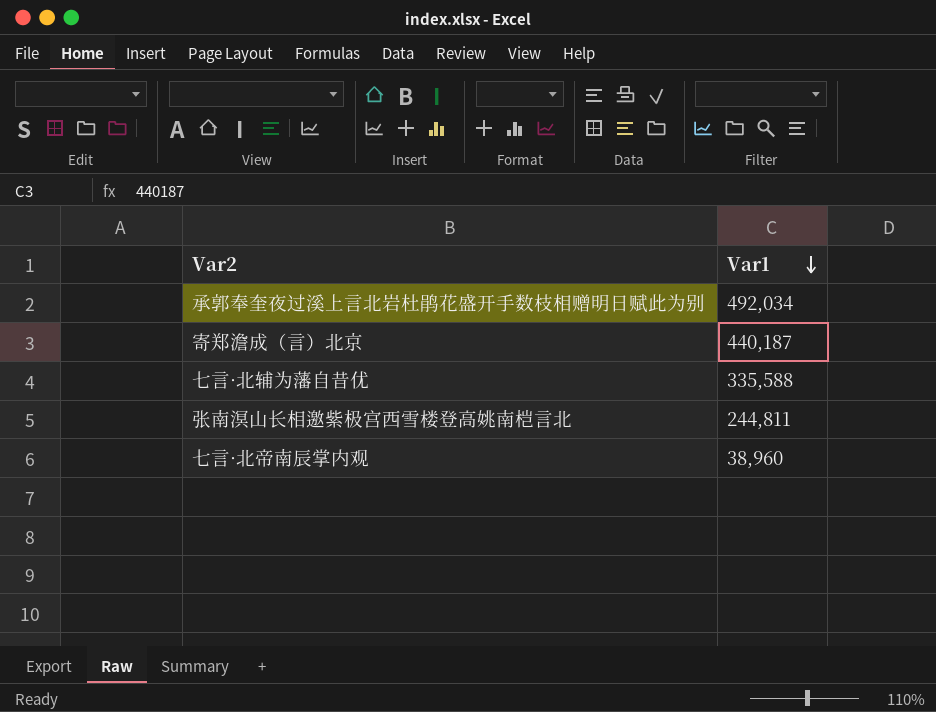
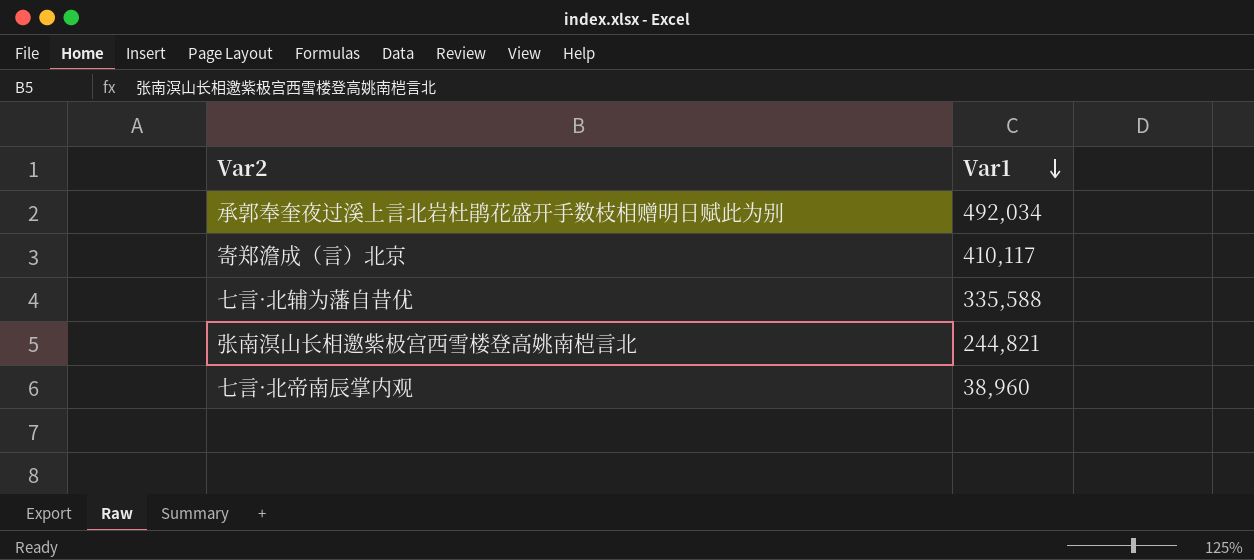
寄郑澹成（言）北京 | Var1: 440,187 -> 410,117
张南溟山长相邀紫极宫西雪楼登高姚南桤言北 | Var1: 244,811 -> 244,821

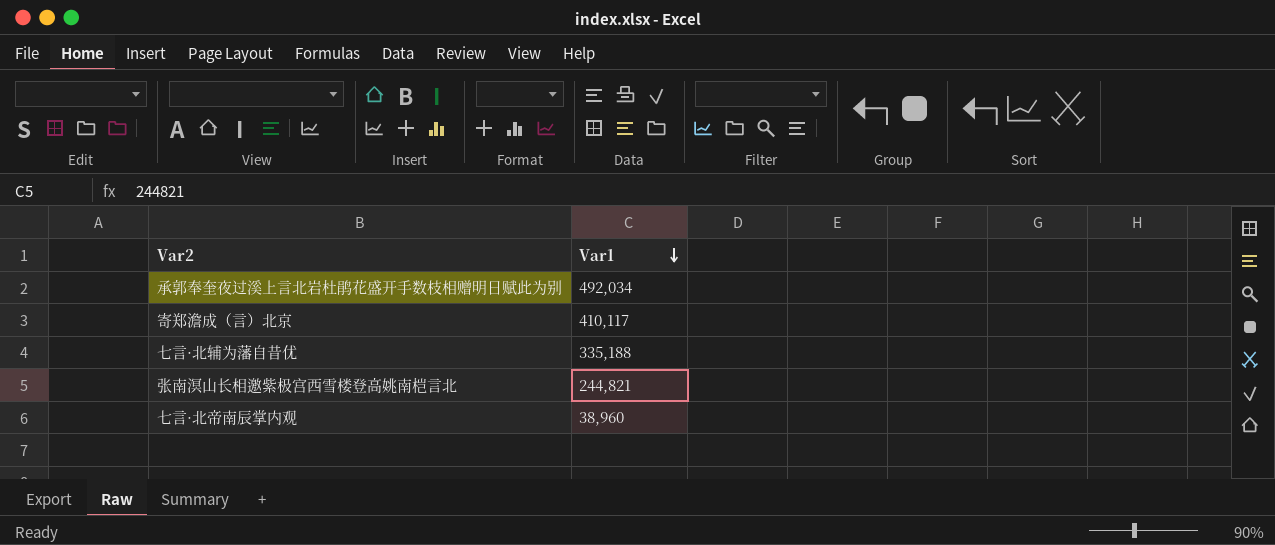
七言·北辅为藩自昔优 | Var1: 335,588 -> 335,188

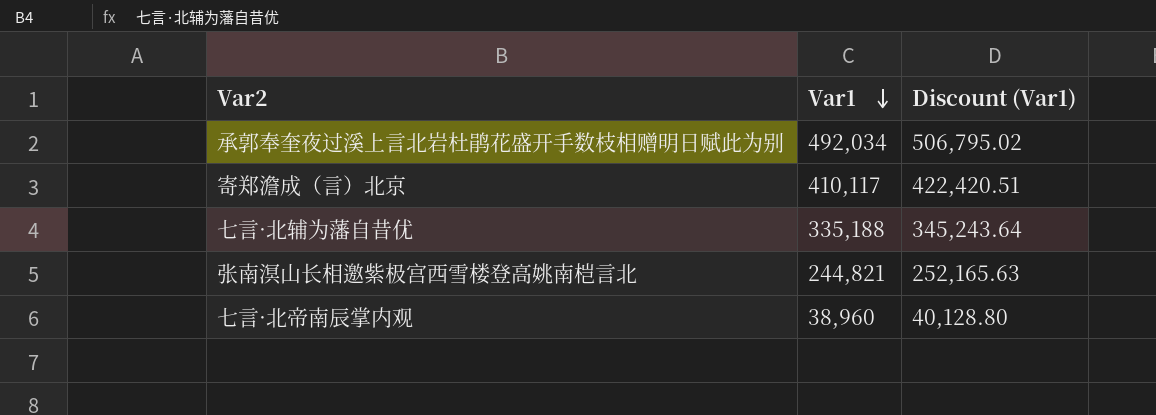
column Discount (Var1) | formula: none -> [Var1] * 1.03

